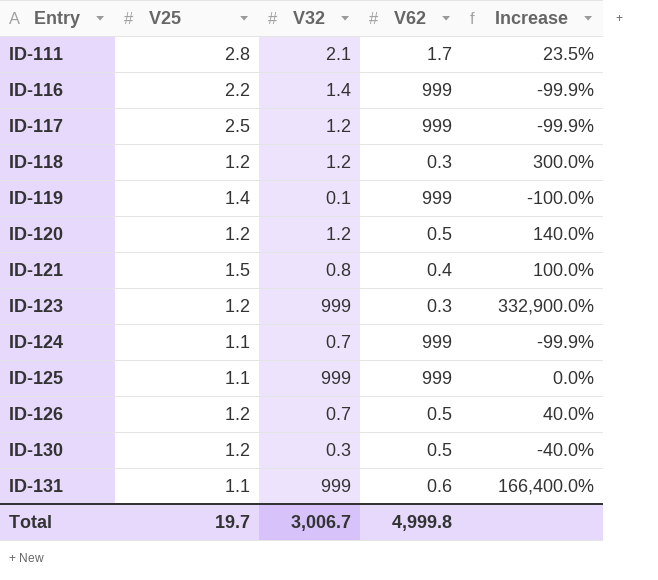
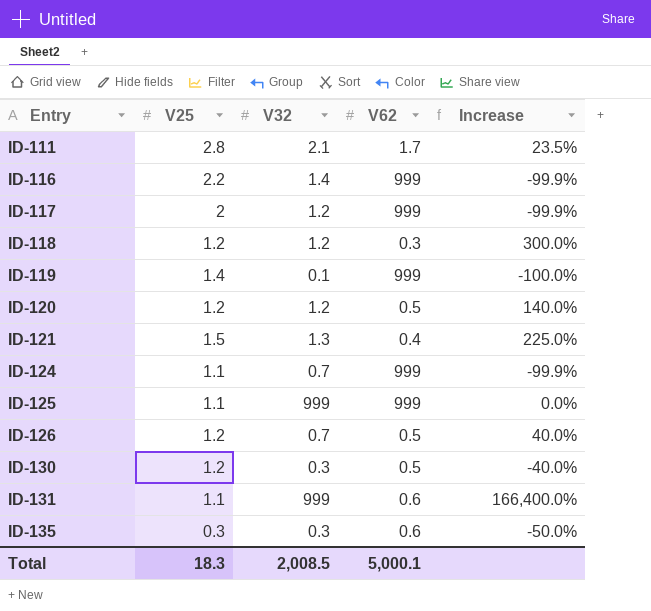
row ID-123: 1.2 | 999 | 0.3 | 332,900.0% -> none
ID-117 | V25: 2.5 -> 2
ID-121 | V32: 0.8 -> 1.3
ID-121 | Increase: 100.0% -> 225.0%
row ID-135: none -> 0.3 | 0.3 | 0.6 | -50.0%
Total | V25: 19.7 -> 18.3
Total | V32: 3,006.7 -> 2,008.5
Total | V62: 4,999.8 -> 5,000.1

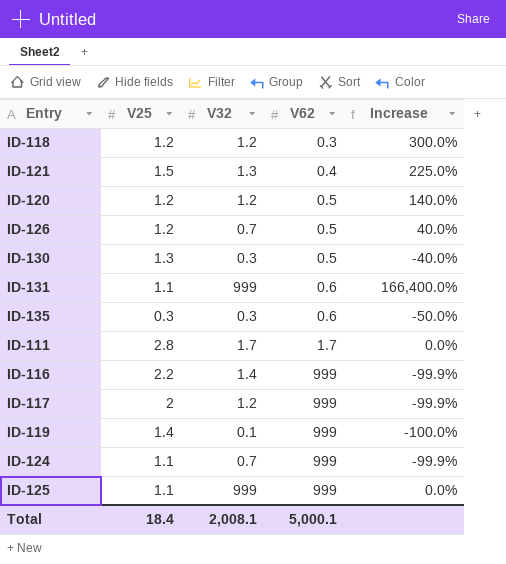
row order: Entry ascending -> V62 ascending
ID-130 | V25: 1.2 -> 1.3
ID-111 | V32: 2.1 -> 1.7
ID-111 | Increase: 23.5% -> 0.0%
Total | V25: 18.3 -> 18.4
Total | V32: 2,008.5 -> 2,008.1

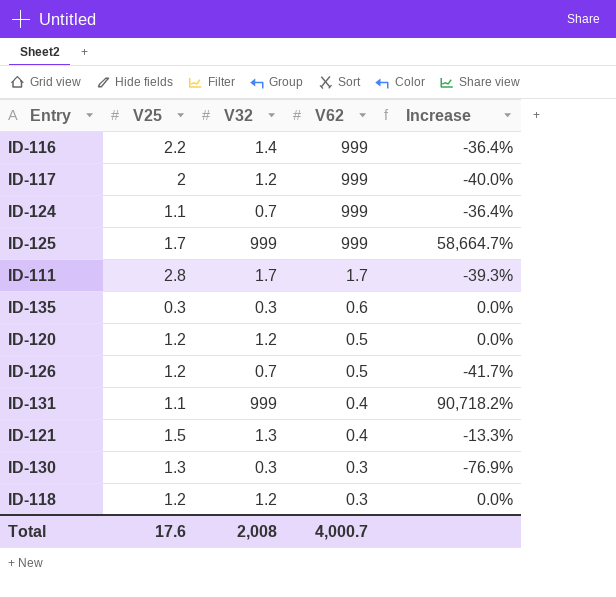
row order: V62 ascending -> V62 descending
column Increase | formula: ([V32] - [V62]) / [V62] -> ([V32] - [V25]) / [V25]
row ID-119: 1.4 | 0.1 | 999 | -100.0% -> none
ID-125 | V25: 1.1 -> 1.7
ID-131 | V62: 0.6 -> 0.4
ID-130 | V62: 0.5 -> 0.3
Total | V25: 18.4 -> 17.6
Total | V32: 2,008.1 -> 2,008
Total | V62: 5,000.1 -> 4,000.7

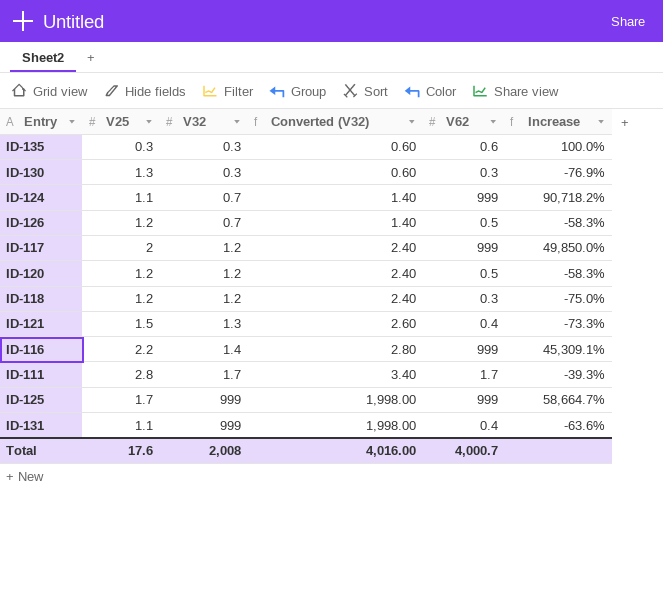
row order: V62 descending -> V32 ascending
column Converted (V32) | formula: none -> [V32] * 2
column Increase | formula: ([V32] - [V25]) / [V25] -> ([V62] - [V25]) / [V25]

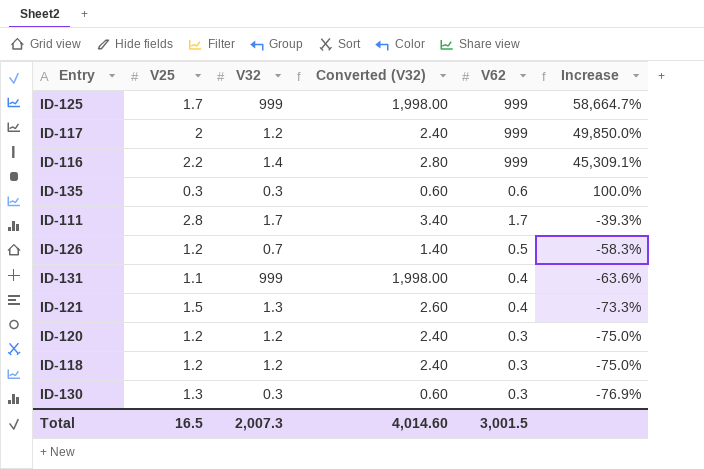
row order: V32 ascending -> Increase descending
row ID-124: 1.1 | 0.7 | 1.40 | 999 | 90,718.2% -> none
ID-120 | V62: 0.5 -> 0.3
ID-120 | Increase: -58.3% -> -75.0%
Total | V25: 17.6 -> 16.5
Total | V32: 2,008 -> 2,007.3
Total | Converted (V32): 4,016.00 -> 4,014.60
Total | V62: 4,000.7 -> 3,001.5

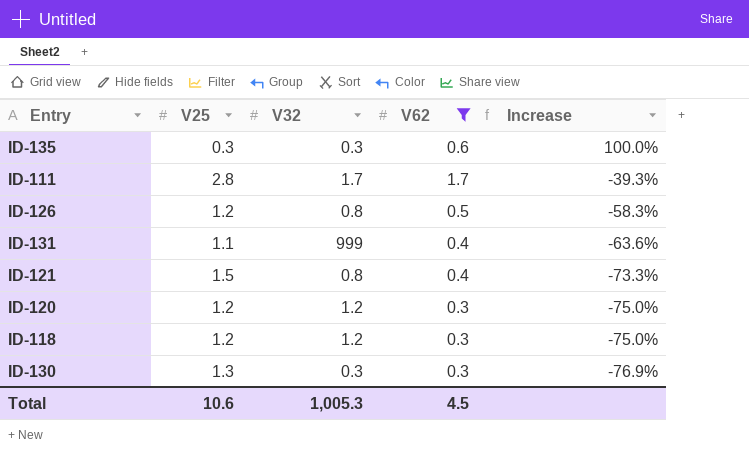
filter: none -> V62 != 999
column Converted (V32) | formula: [V32] * 2 -> none
ID-126 | V32: 0.7 -> 0.8
ID-121 | V32: 1.3 -> 0.8
Total | V25: 16.5 -> 10.6
Total | V32: 2,007.3 -> 1,005.3
Total | V62: 3,001.5 -> 4.5

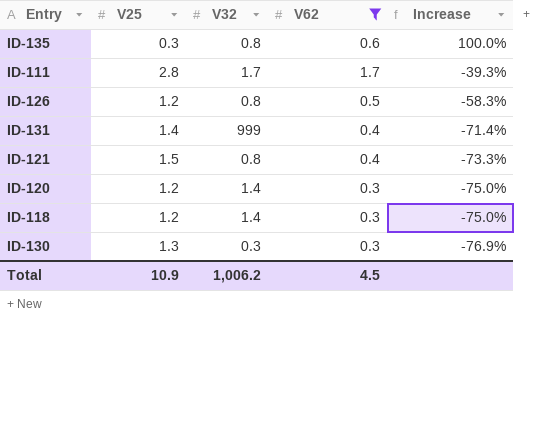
ID-135 | V32: 0.3 -> 0.8
ID-131 | V25: 1.1 -> 1.4
ID-131 | Increase: -63.6% -> -71.4%
ID-120 | V32: 1.2 -> 1.4
ID-118 | V32: 1.2 -> 1.4
Total | V25: 10.6 -> 10.9
Total | V32: 1,005.3 -> 1,006.2

